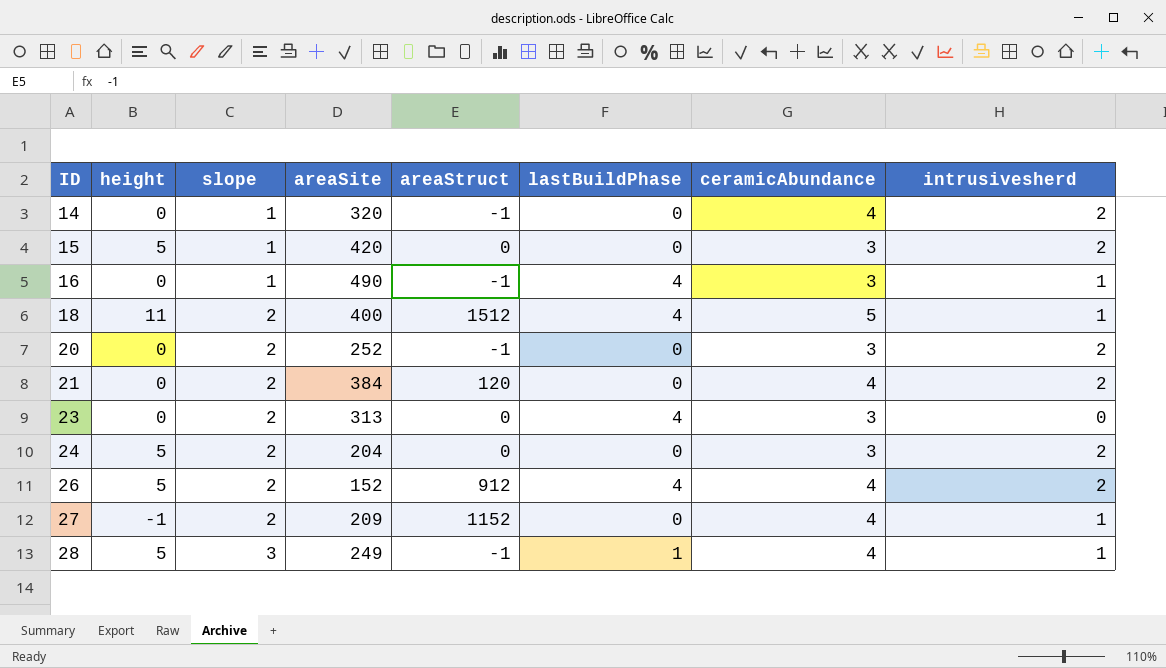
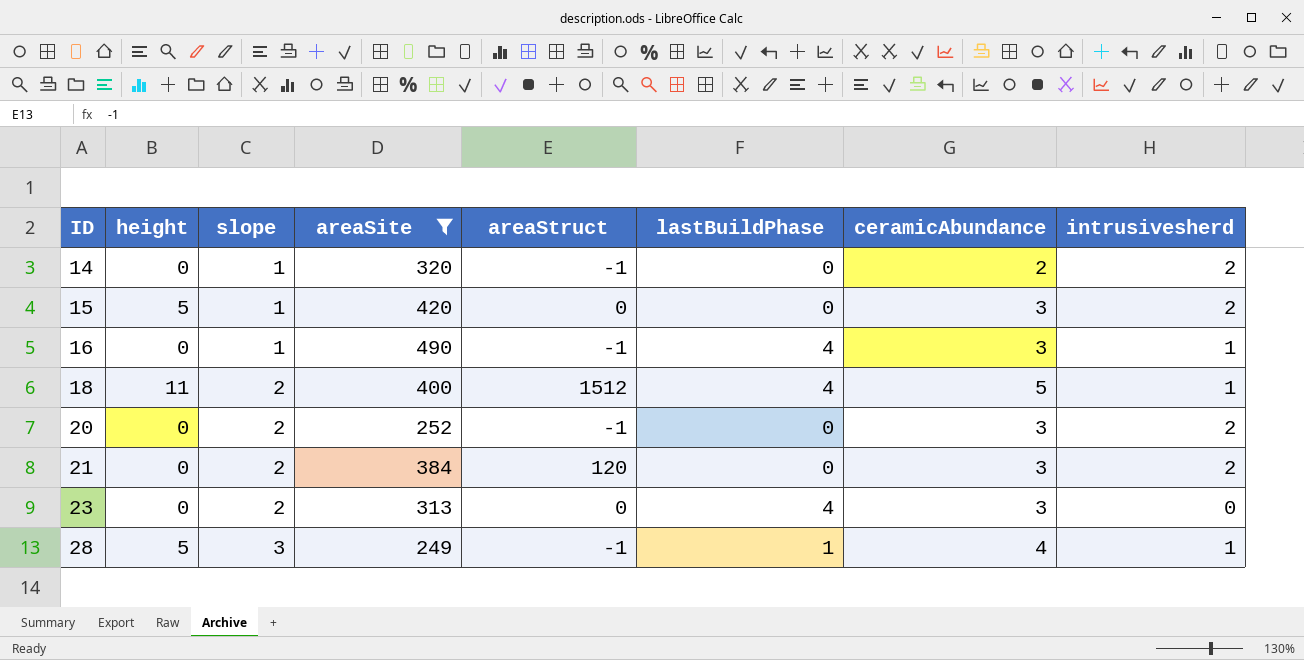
filter: none -> areaSite >= 249
14 | ceramicAbundance: 4 -> 2
21 | ceramicAbundance: 4 -> 3

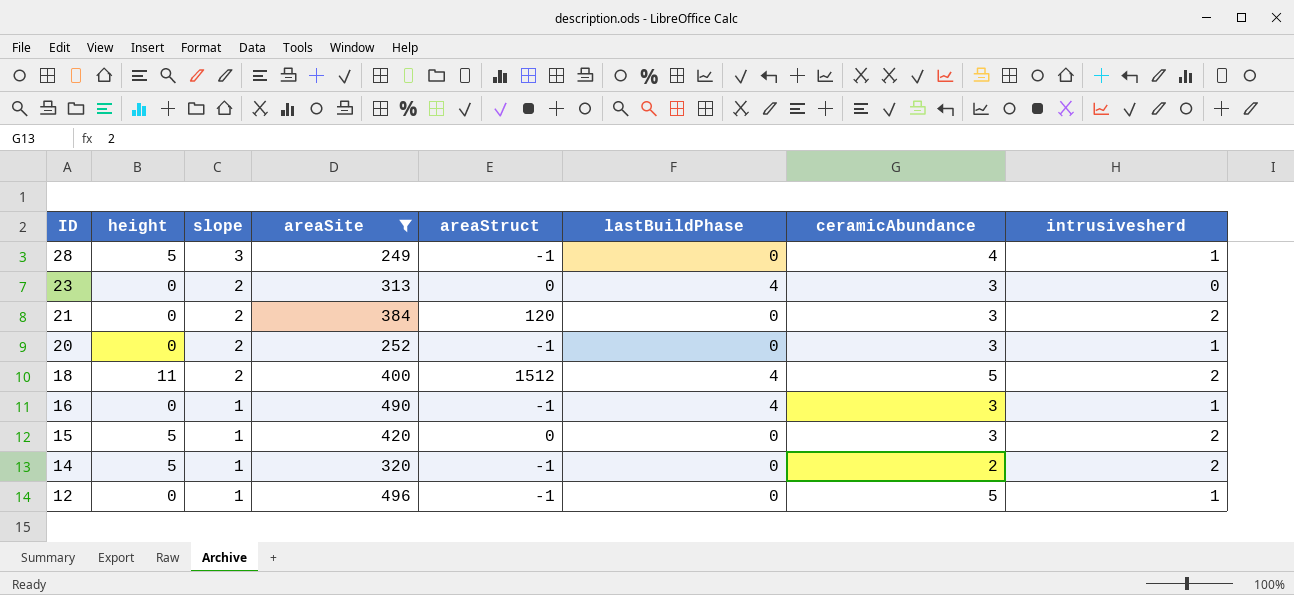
row order: ID ascending -> ID descending
28 | lastBuildPhase: 1 -> 0
20 | intrusivesherd: 2 -> 1
18 | intrusivesherd: 1 -> 2
14 | height: 0 -> 5
row 12: none -> 0 | 1 | 496 | -1 | 0 | 5 | 1

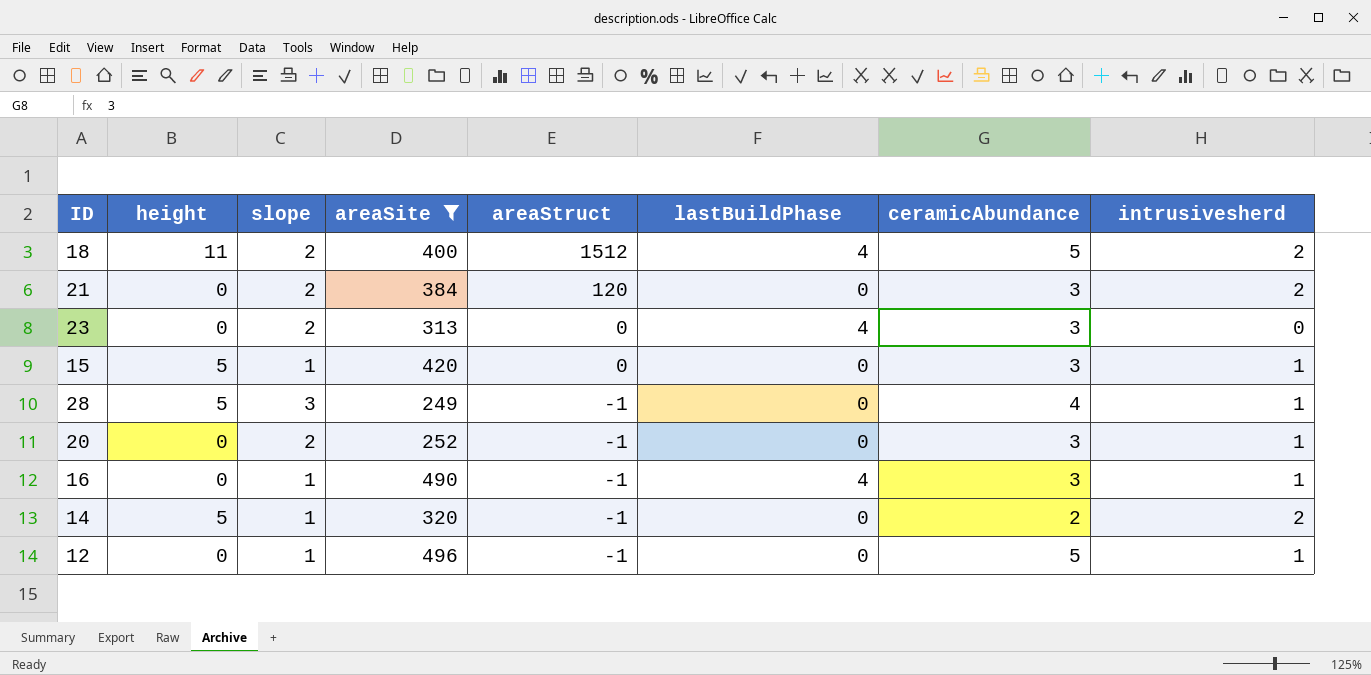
row order: ID descending -> areaStruct descending
15 | intrusivesherd: 2 -> 1

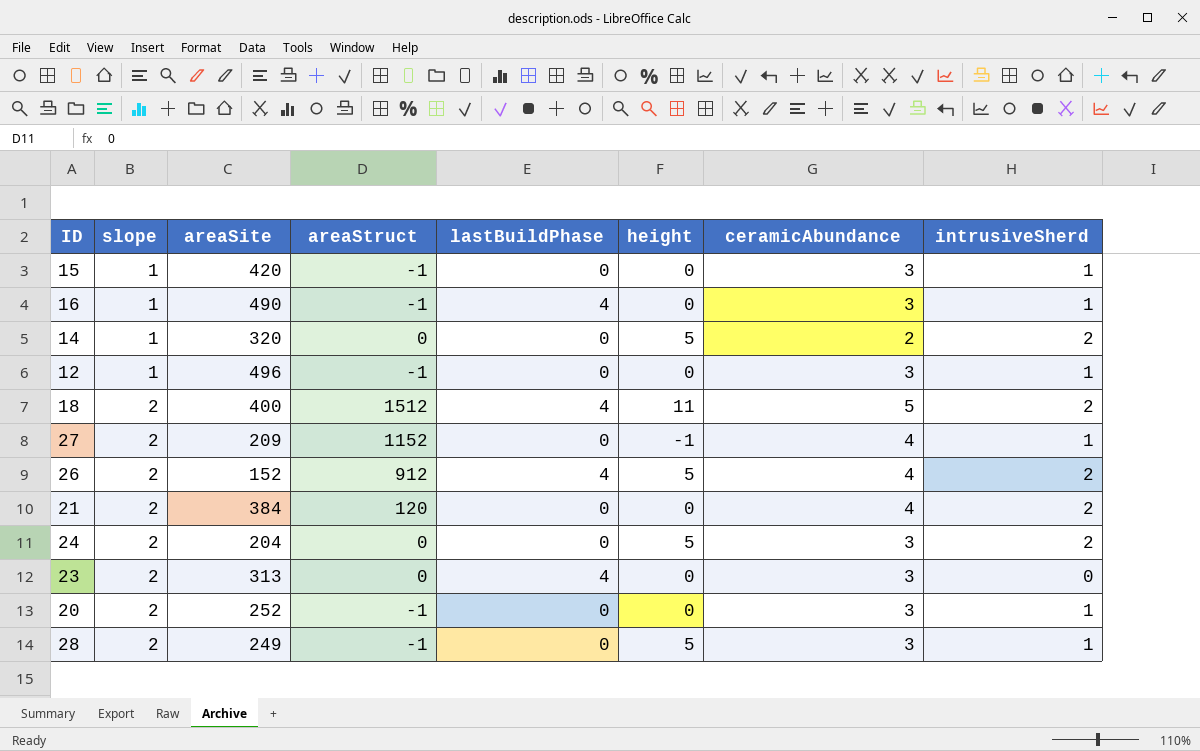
filter: areaSite >= 249 -> none
row order: areaStruct descending -> slope ascending
column height | position: 2 -> 6
column name: intrusivesherd -> intrusiveSherd
15 | areaStruct: 0 -> -1
15 | height: 5 -> 0
14 | areaStruct: -1 -> 0
12 | ceramicAbundance: 5 -> 3
21 | ceramicAbundance: 3 -> 4
28 | slope: 3 -> 2
28 | ceramicAbundance: 4 -> 3

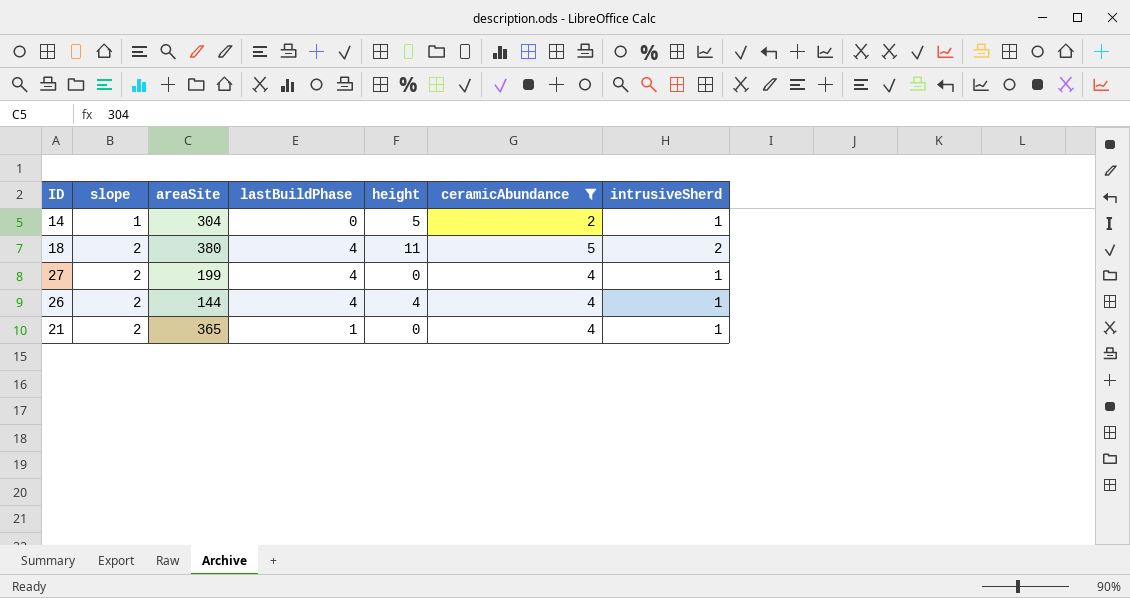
filter: none -> ceramicAbundance != 3
column areaStruct | position: 4 -> none
14 | areaSite: 320 -> 304
14 | intrusiveSherd: 2 -> 1
18 | areaSite: 400 -> 380
27 | areaSite: 209 -> 199
27 | lastBuildPhase: 0 -> 4
27 | height: -1 -> 0
26 | areaSite: 152 -> 144
26 | height: 5 -> 4
26 | intrusiveSherd: 2 -> 1
21 | areaSite: 384 -> 365
21 | lastBuildPhase: 0 -> 1
21 | intrusiveSherd: 2 -> 1

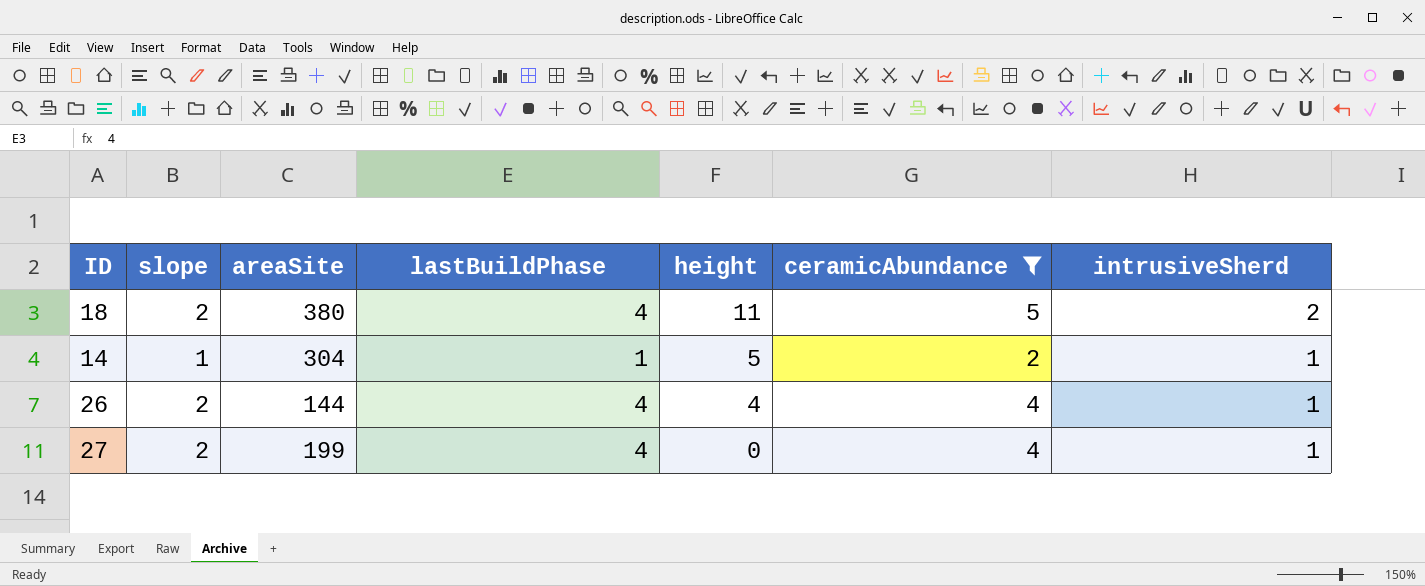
row order: slope ascending -> height descending
row 21: 2 | 365 | 1 | 0 | 4 | 1 -> none
14 | lastBuildPhase: 0 -> 1

